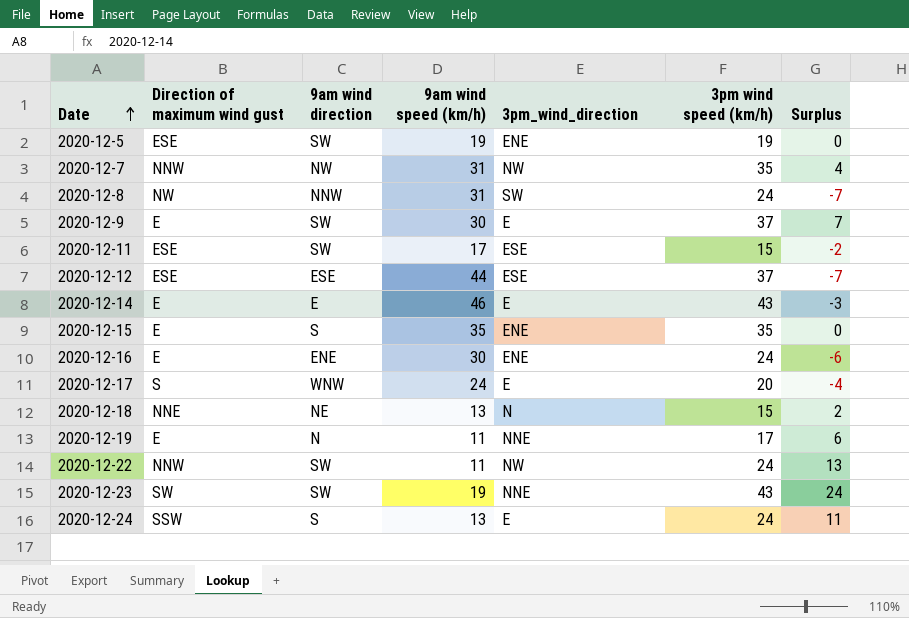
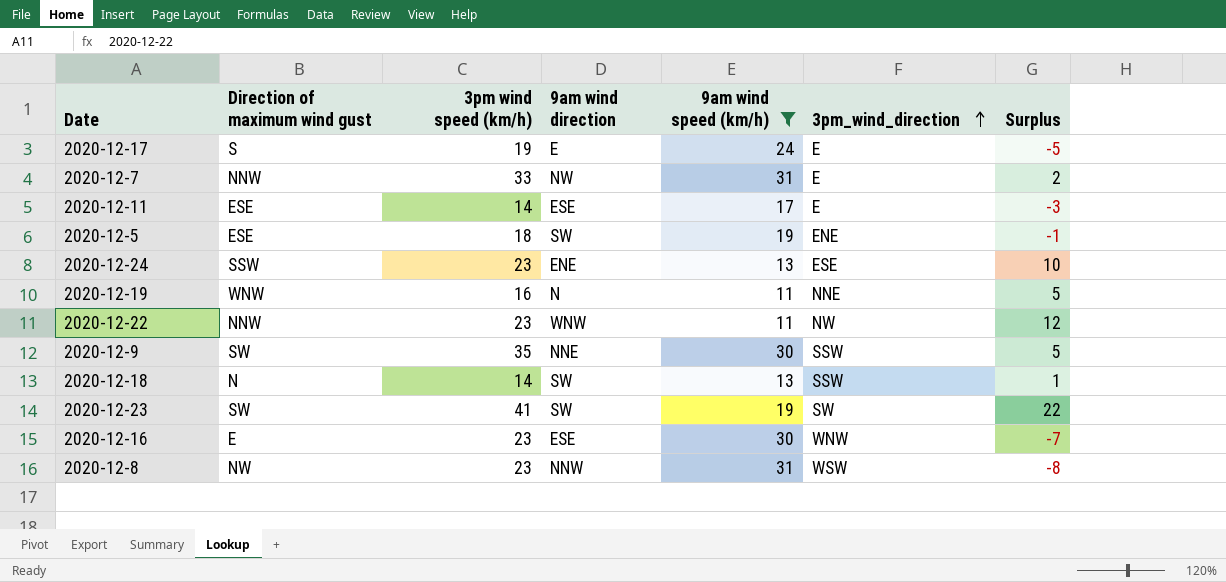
filter: none -> 9am wind speed (km/h) <= 31
row order: Date ascending -> 3pm_wind_direction ascending
column 3pm wind speed (km/h) | position: 6 -> 3
2020-12-17 | 3pm wind speed (km/h): 20 -> 19
2020-12-17 | 9am wind direction: WNW -> E
2020-12-17 | Surplus: -4 -> -5
2020-12-7 | 3pm wind speed (km/h): 35 -> 33
2020-12-7 | 3pm_wind_direction: NW -> E
2020-12-7 | Surplus: 4 -> 2
2020-12-11 | 3pm wind speed (km/h): 15 -> 14
2020-12-11 | 9am wind direction: SW -> ESE
2020-12-11 | 3pm_wind_direction: ESE -> E
2020-12-11 | Surplus: -2 -> -3
2020-12-5 | 3pm wind speed (km/h): 19 -> 18
2020-12-5 | Surplus: 0 -> -1
2020-12-24 | 3pm wind speed (km/h): 24 -> 23
2020-12-24 | 9am wind direction: S -> ENE
2020-12-24 | 3pm_wind_direction: E -> ESE
2020-12-24 | Surplus: 11 -> 10
2020-12-19 | Direction of maximum wind gust: E -> WNW
2020-12-19 | 3pm wind speed (km/h): 17 -> 16
2020-12-19 | Surplus: 6 -> 5
2020-12-22 | 3pm wind speed (km/h): 24 -> 23
2020-12-22 | 9am wind direction: SW -> WNW
2020-12-22 | Surplus: 13 -> 12
2020-12-9 | Direction of maximum wind gust: E -> SW
2020-12-9 | 3pm wind speed (km/h): 37 -> 35
2020-12-9 | 9am wind direction: SW -> NNE
2020-12-9 | 3pm_wind_direction: E -> SSW
2020-12-9 | Surplus: 7 -> 5
2020-12-18 | Direction of maximum wind gust: NNE -> N
2020-12-18 | 3pm wind speed (km/h): 15 -> 14
2020-12-18 | 9am wind direction: NE -> SW
2020-12-18 | 3pm_wind_direction: N -> SSW
2020-12-18 | Surplus: 2 -> 1
2020-12-23 | 3pm wind speed (km/h): 43 -> 41
2020-12-23 | 3pm_wind_direction: NNE -> SW
2020-12-23 | Surplus: 24 -> 22
2020-12-16 | 3pm wind speed (km/h): 24 -> 23
2020-12-16 | 9am wind direction: ENE -> ESE
2020-12-16 | 3pm_wind_direction: ENE -> WNW
2020-12-16 | Surplus: -6 -> -7
2020-12-8 | 3pm wind speed (km/h): 24 -> 23
2020-12-8 | 3pm_wind_direction: SW -> WSW
2020-12-8 | Surplus: -7 -> -8

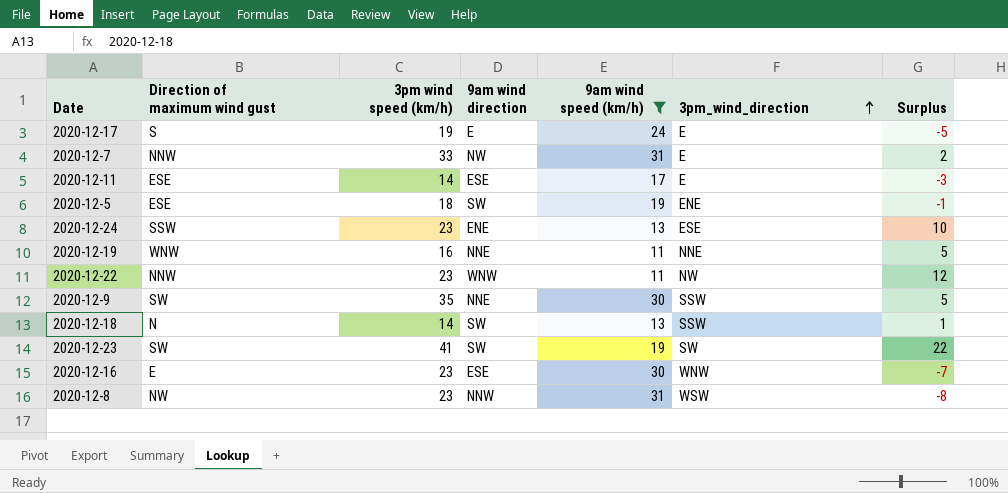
2020-12-19 | 9am wind direction: N -> NNE

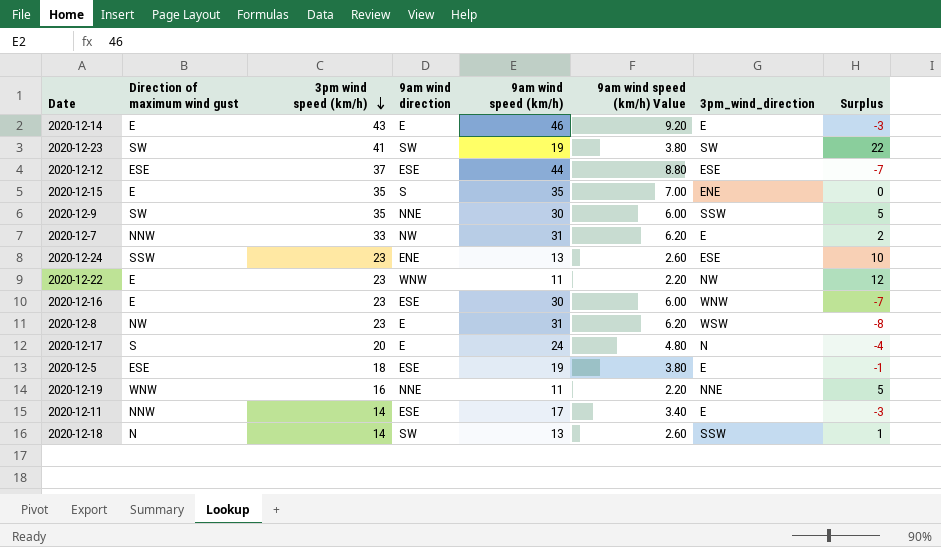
filter: 9am wind speed (km/h) <= 31 -> none
row order: 3pm_wind_direction ascending -> 3pm wind speed (km/h) descending
column 9am wind speed (km/h) Value | formula: none -> [9am wind speed (km/h)] * 0.2
2020-12-22 | Direction of maximum wind gust: NNW -> E
2020-12-8 | 9am wind direction: NNW -> E
2020-12-17 | 3pm wind speed (km/h): 19 -> 20
2020-12-17 | 3pm_wind_direction: E -> N
2020-12-17 | Surplus: -5 -> -4
2020-12-5 | 9am wind direction: SW -> ESE
2020-12-5 | 3pm_wind_direction: ENE -> E
2020-12-11 | Direction of maximum wind gust: ESE -> NNW

